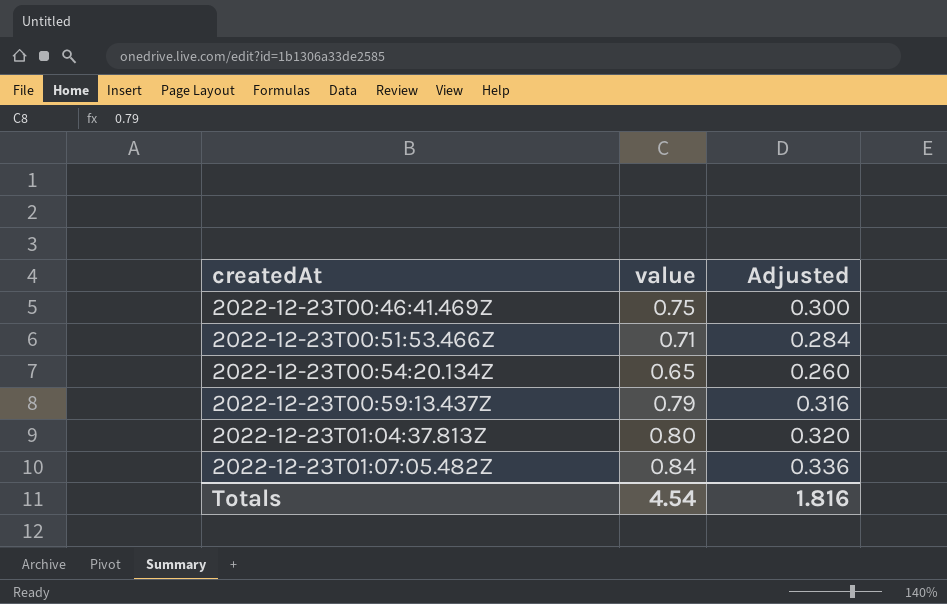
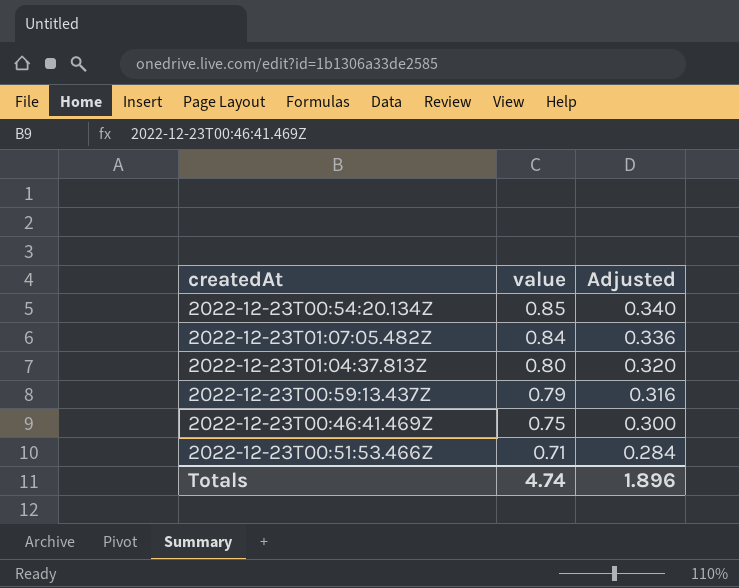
row order: createdAt ascending -> value descending
2022-12-23T00:54:20.134Z | value: 0.65 -> 0.85
2022-12-23T00:54:20.134Z | Adjusted: 0.260 -> 0.340
Totals | value: 4.54 -> 4.74
Totals | Adjusted: 1.816 -> 1.896

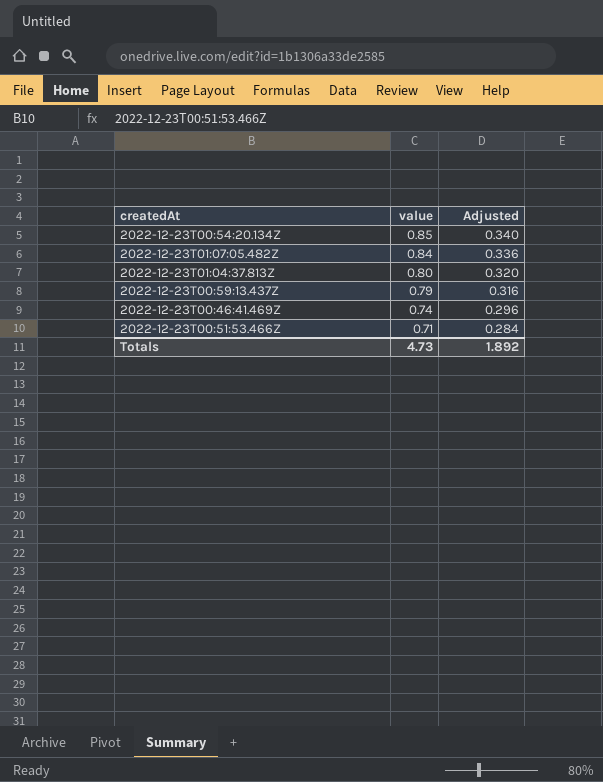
2022-12-23T00:46:41.469Z | value: 0.75 -> 0.74
2022-12-23T00:46:41.469Z | Adjusted: 0.300 -> 0.296
Totals | value: 4.74 -> 4.73
Totals | Adjusted: 1.896 -> 1.892

